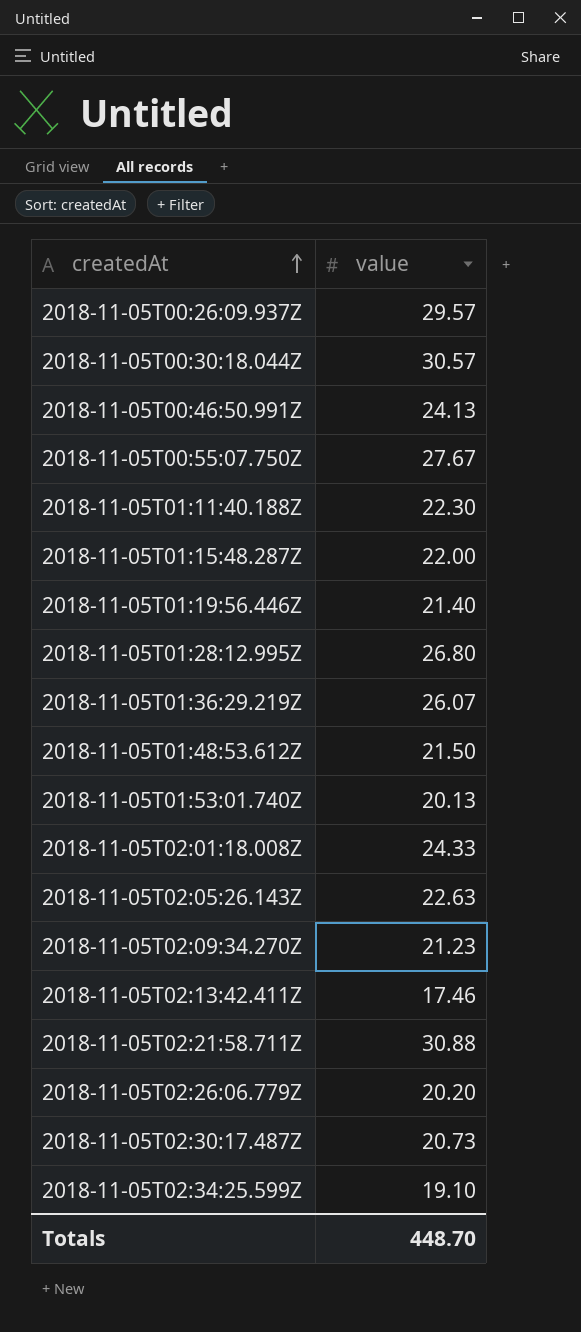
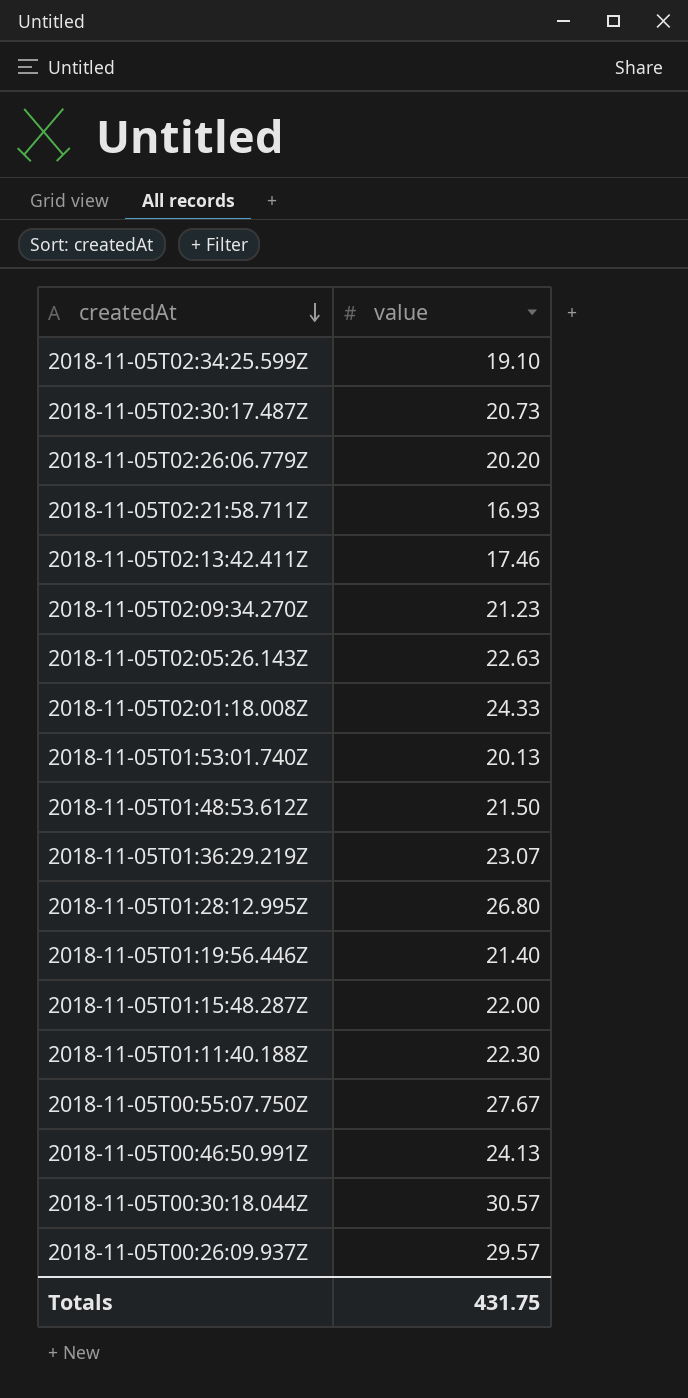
row order: createdAt ascending -> createdAt descending
2018-11-05T02:21:58.711Z | value: 30.88 -> 16.93
2018-11-05T01:36:29.219Z | value: 26.07 -> 23.07
Totals | value: 448.70 -> 431.75

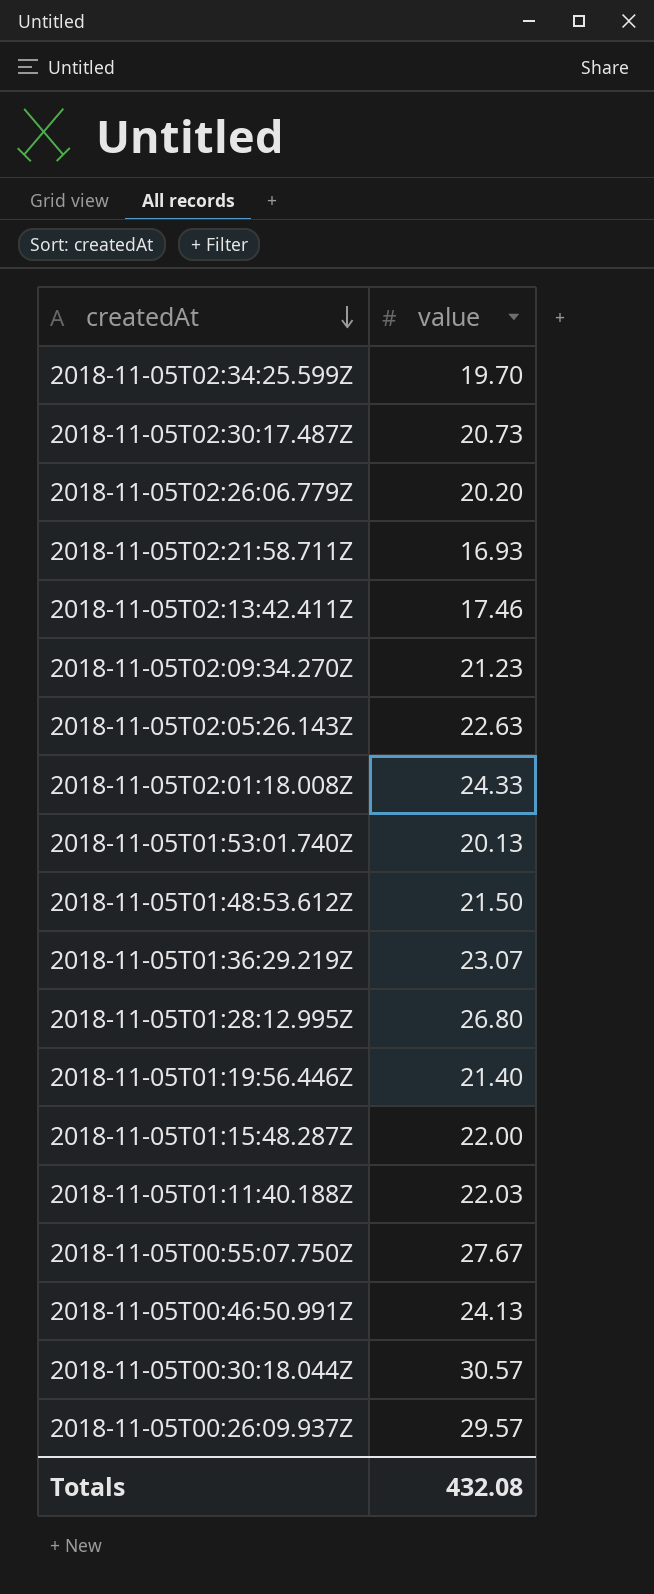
2018-11-05T02:34:25.599Z | value: 19.10 -> 19.70
2018-11-05T01:11:40.188Z | value: 22.30 -> 22.03
Totals | value: 431.75 -> 432.08

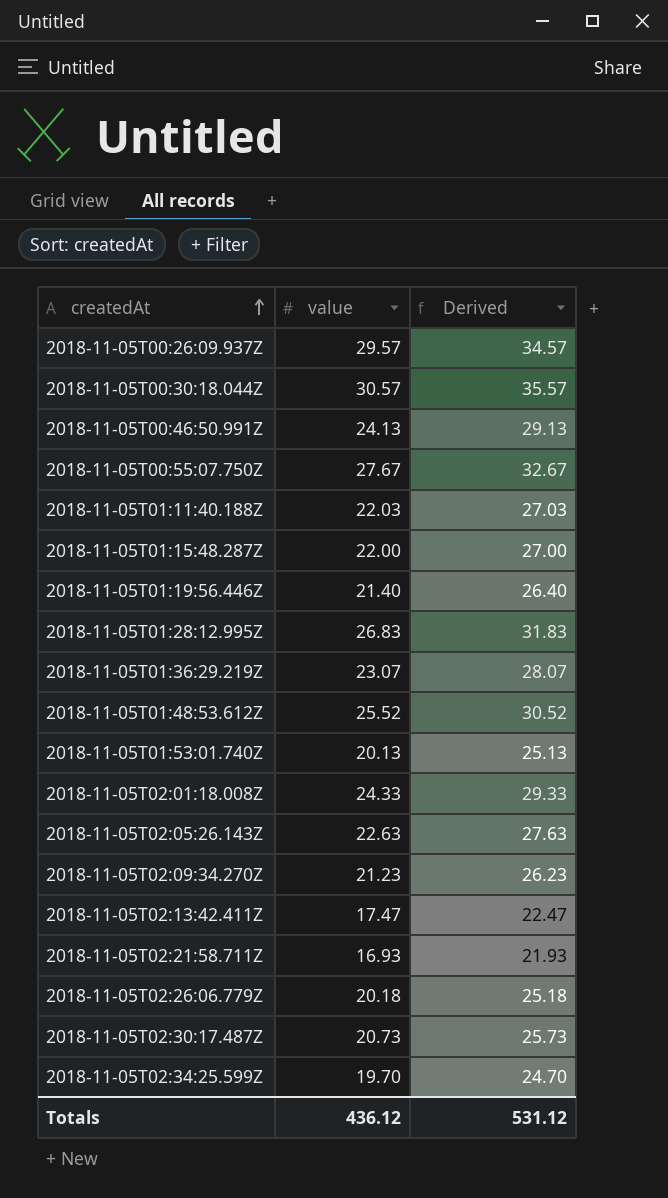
row order: createdAt descending -> createdAt ascending
column Derived | formula: none -> [value] + 5
2018-11-05T01:28:12.995Z | value: 26.80 -> 26.83
2018-11-05T01:48:53.612Z | value: 21.50 -> 25.52
2018-11-05T02:13:42.411Z | value: 17.46 -> 17.47
2018-11-05T02:26:06.779Z | value: 20.20 -> 20.18
Totals | value: 432.08 -> 436.12

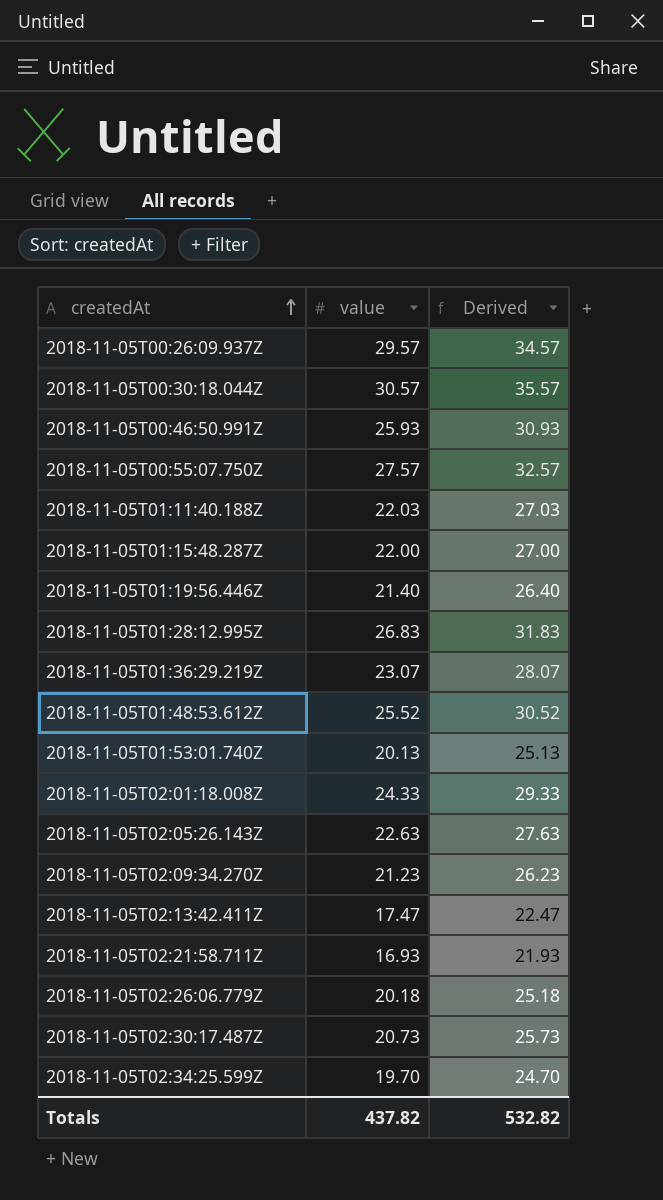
2018-11-05T00:46:50.991Z | value: 24.13 -> 25.93
2018-11-05T00:46:50.991Z | Derived: 29.13 -> 30.93
2018-11-05T00:55:07.750Z | value: 27.67 -> 27.57
2018-11-05T00:55:07.750Z | Derived: 32.67 -> 32.57
Totals | value: 436.12 -> 437.82
Totals | Derived: 531.12 -> 532.82

